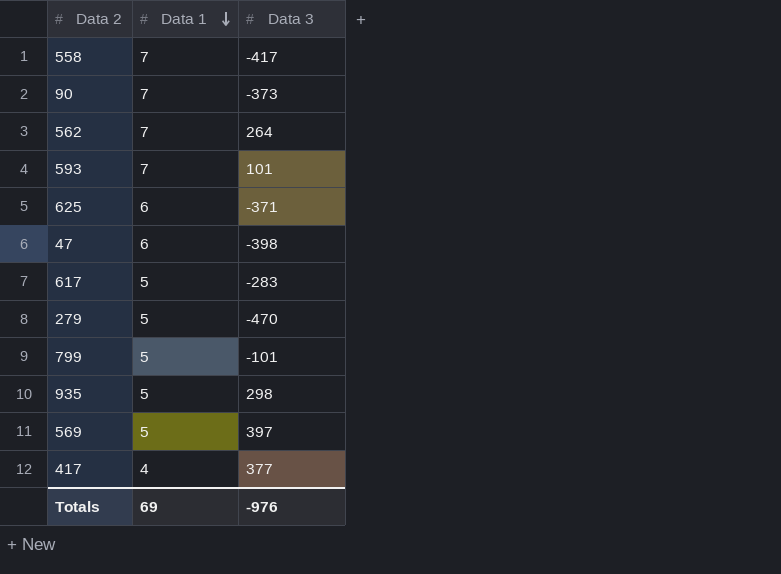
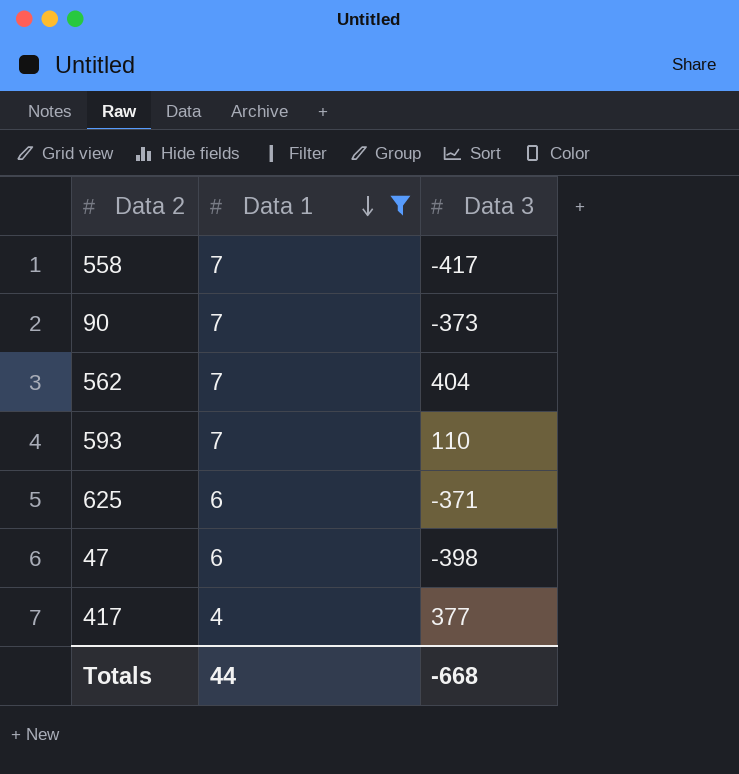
filter: none -> Data 1 != 5
562 | Data 3: 264 -> 404
593 | Data 3: 101 -> 110
Totals | Data 1: 69 -> 44
Totals | Data 3: -976 -> -668

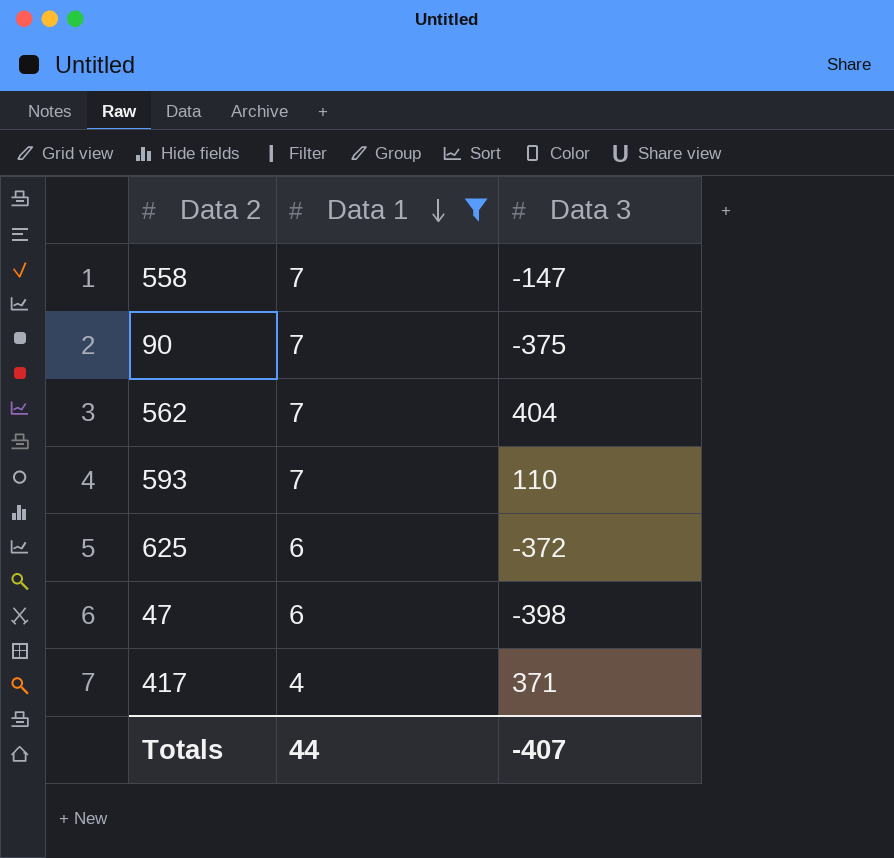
558 | Data 3: -417 -> -147
90 | Data 3: -373 -> -375
625 | Data 3: -371 -> -372
417 | Data 3: 377 -> 371
Totals | Data 3: -668 -> -407

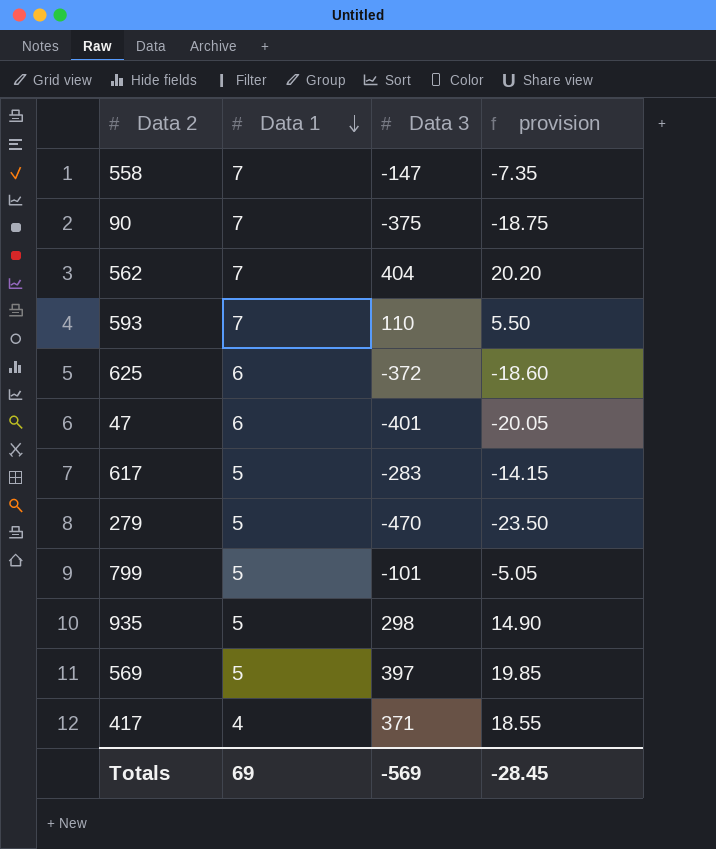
filter: Data 1 != 5 -> none
column provision | formula: none -> [Data 3] * 0.05
47 | Data 3: -398 -> -401
Totals | Data 1: 44 -> 69
Totals | Data 3: -407 -> -569

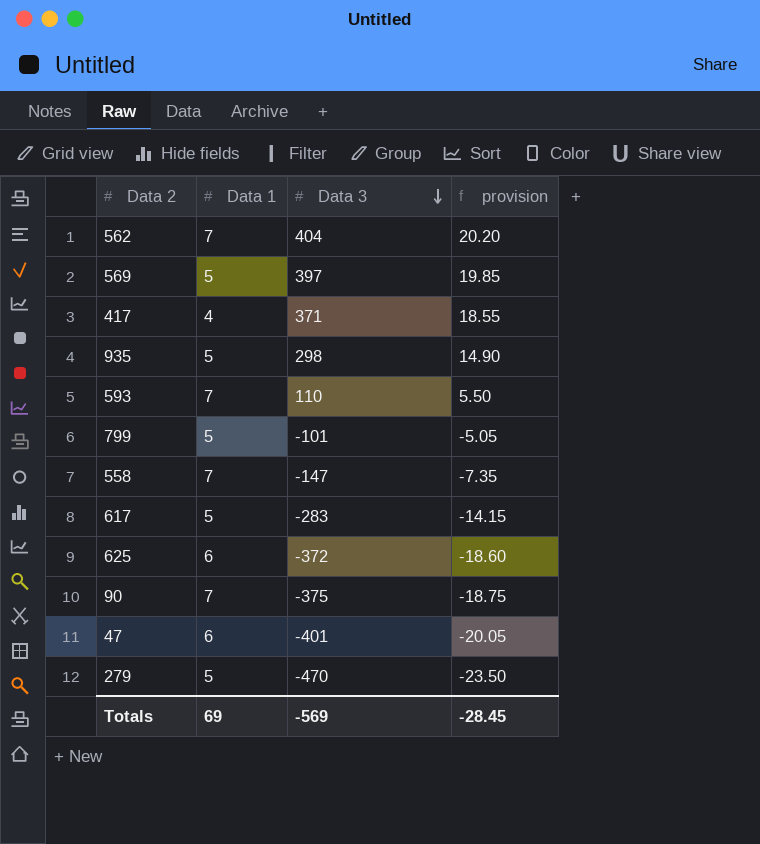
row order: Data 1 descending -> Data 3 descending

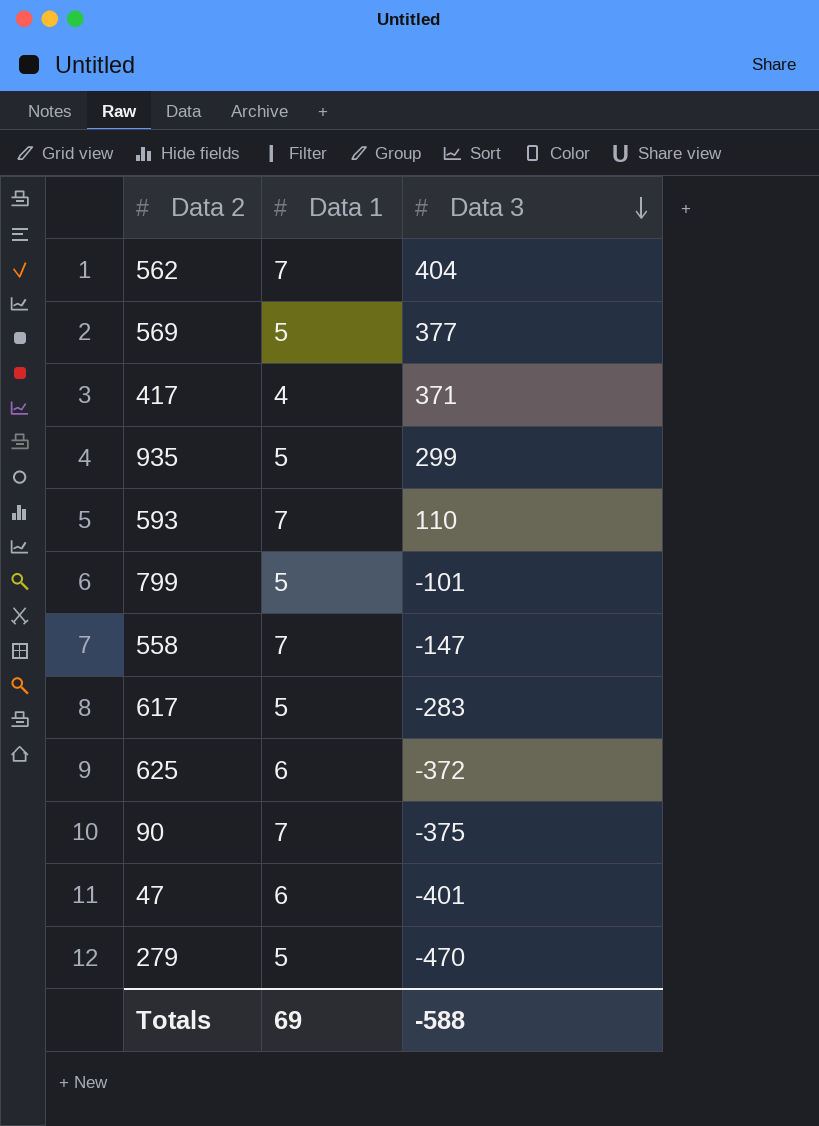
column provision | formula: [Data 3] * 0.05 -> none
569 | Data 3: 397 -> 377
935 | Data 3: 298 -> 299
Totals | Data 3: -569 -> -588

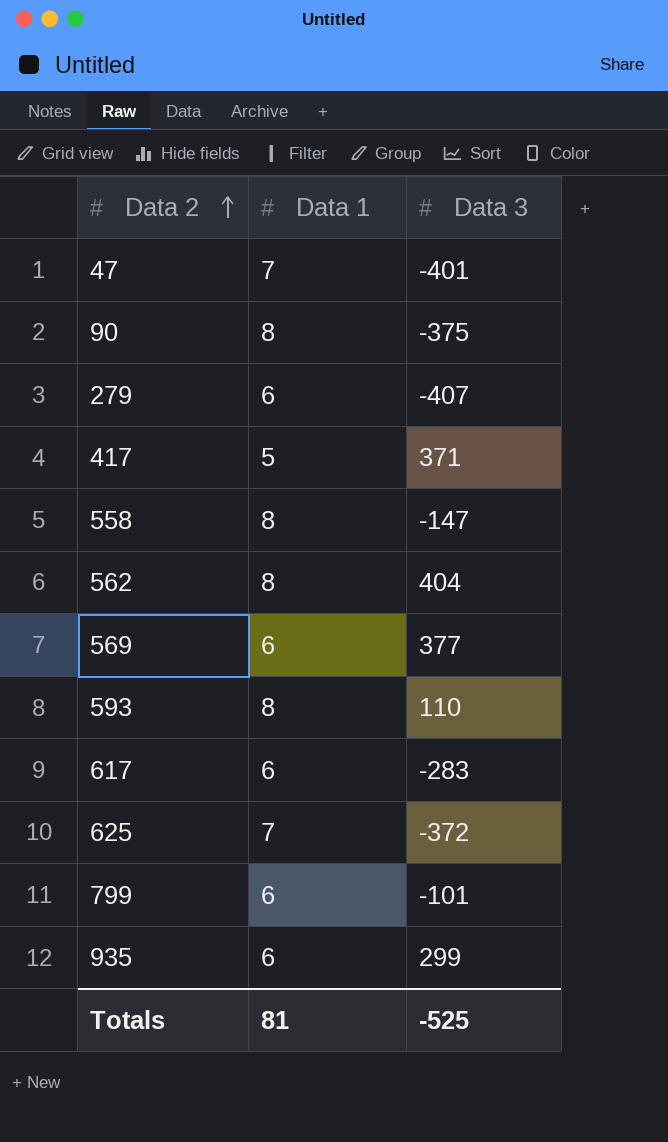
row order: Data 3 descending -> Data 2 ascending
47 | Data 1: 6 -> 7
90 | Data 1: 7 -> 8
279 | Data 1: 5 -> 6
279 | Data 3: -470 -> -407
417 | Data 1: 4 -> 5
558 | Data 1: 7 -> 8
562 | Data 1: 7 -> 8
569 | Data 1: 5 -> 6
593 | Data 1: 7 -> 8
617 | Data 1: 5 -> 6
625 | Data 1: 6 -> 7
799 | Data 1: 5 -> 6
935 | Data 1: 5 -> 6
Totals | Data 1: 69 -> 81
Totals | Data 3: -588 -> -525

